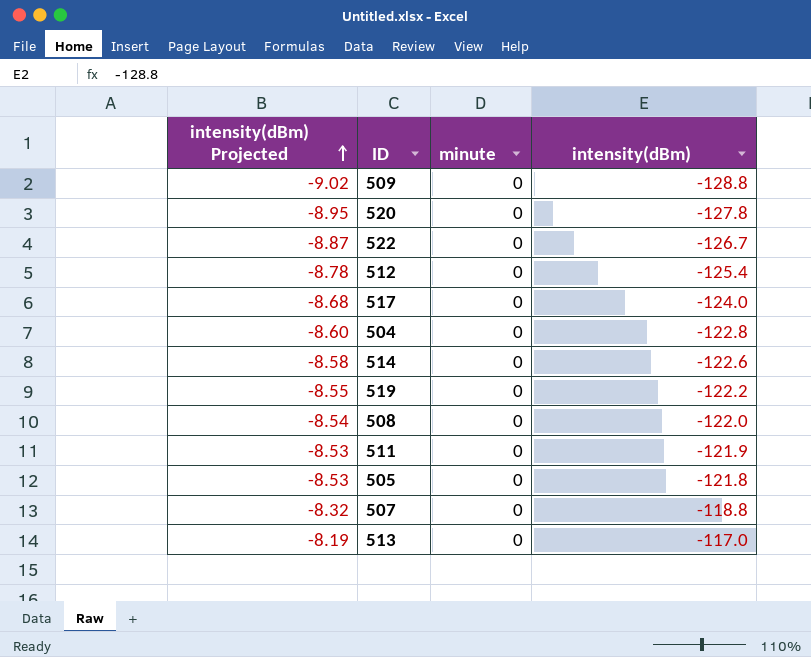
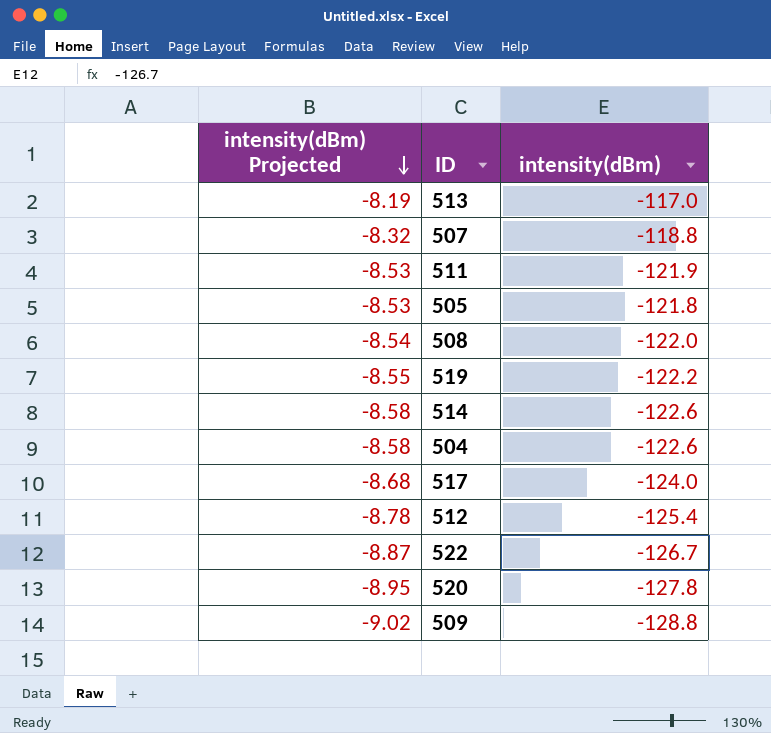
row order: intensity(dBm) Projected ascending -> intensity(dBm) Projected descending
column minute | position: 3 -> none
504 | intensity(dBm) Projected: -8.60 -> -8.58
504 | intensity(dBm): -122.8 -> -122.6

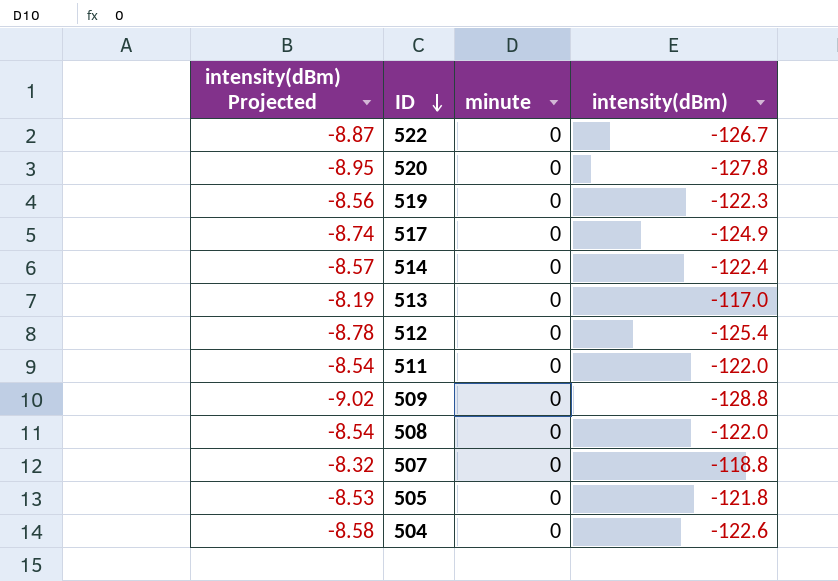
row order: intensity(dBm) Projected descending -> ID descending
column minute | position: none -> 3
519 | intensity(dBm) Projected: -8.55 -> -8.56
519 | intensity(dBm): -122.2 -> -122.3
517 | intensity(dBm) Projected: -8.68 -> -8.74
517 | intensity(dBm): -124.0 -> -124.9
514 | intensity(dBm) Projected: -8.58 -> -8.57
514 | intensity(dBm): -122.6 -> -122.4
511 | intensity(dBm) Projected: -8.53 -> -8.54
511 | intensity(dBm): -121.9 -> -122.0

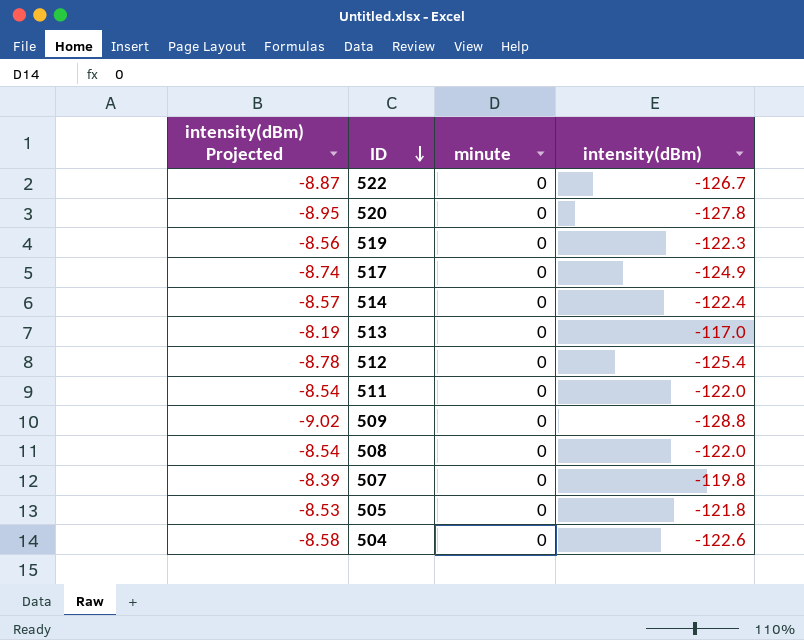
507 | intensity(dBm) Projected: -8.32 -> -8.39
507 | intensity(dBm): -118.8 -> -119.8

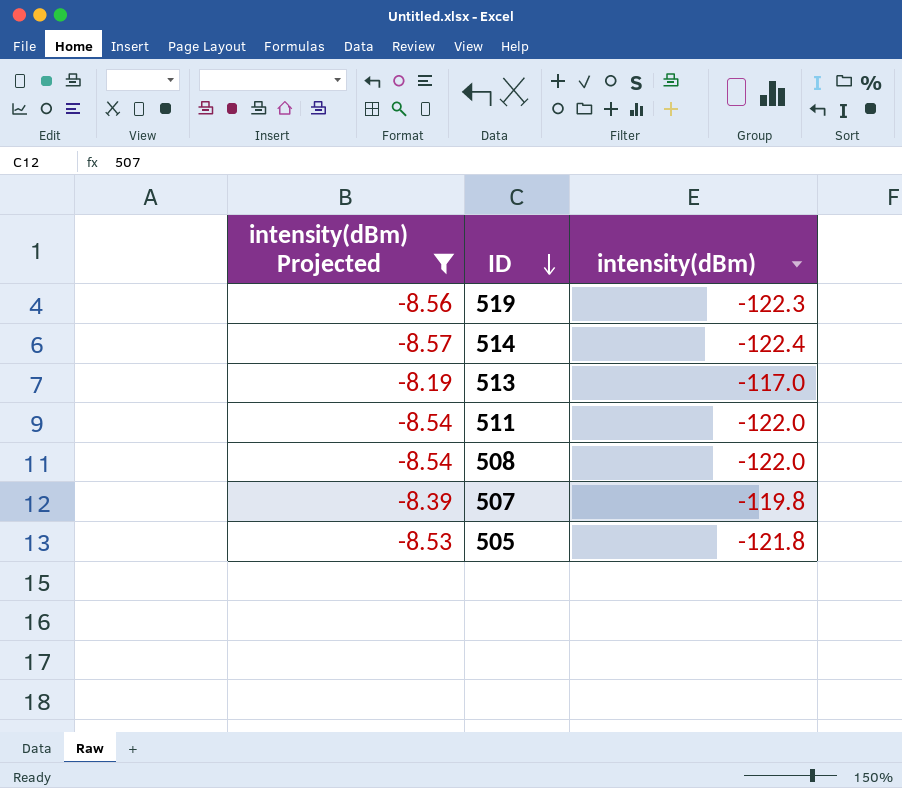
filter: none -> intensity(dBm) Projected >= -8.57
column minute | position: 3 -> none

